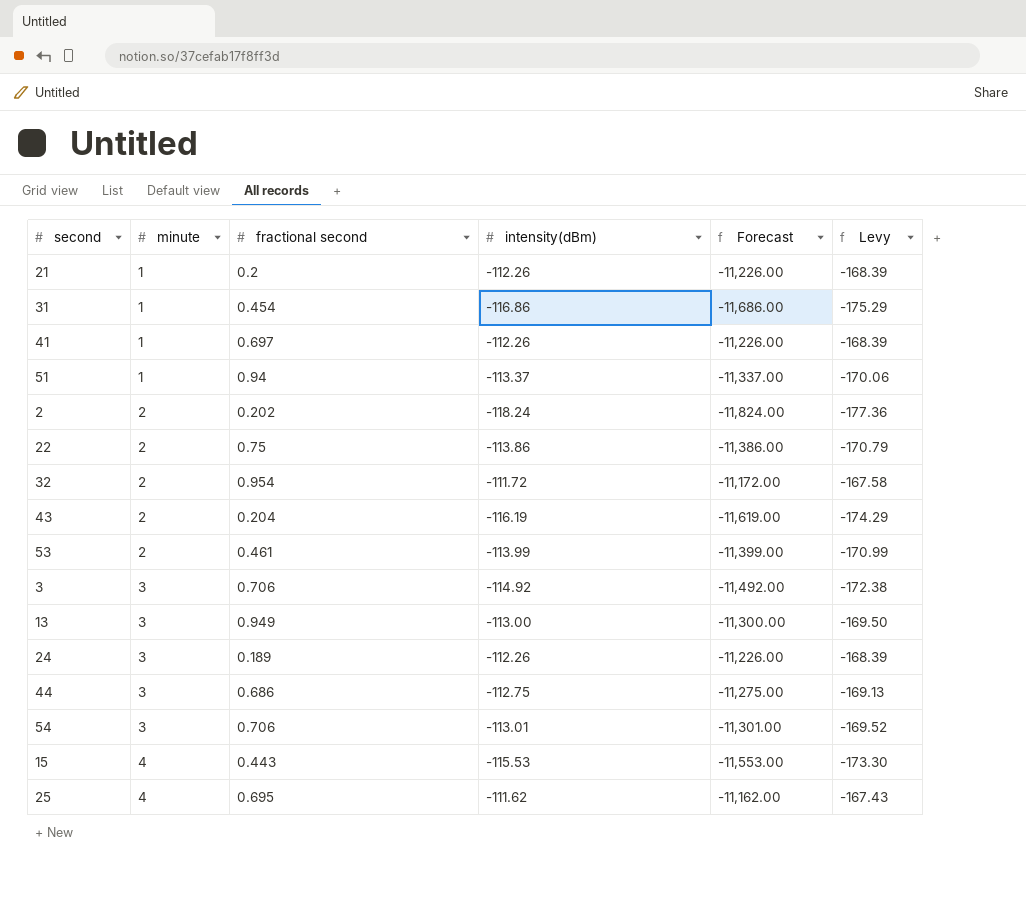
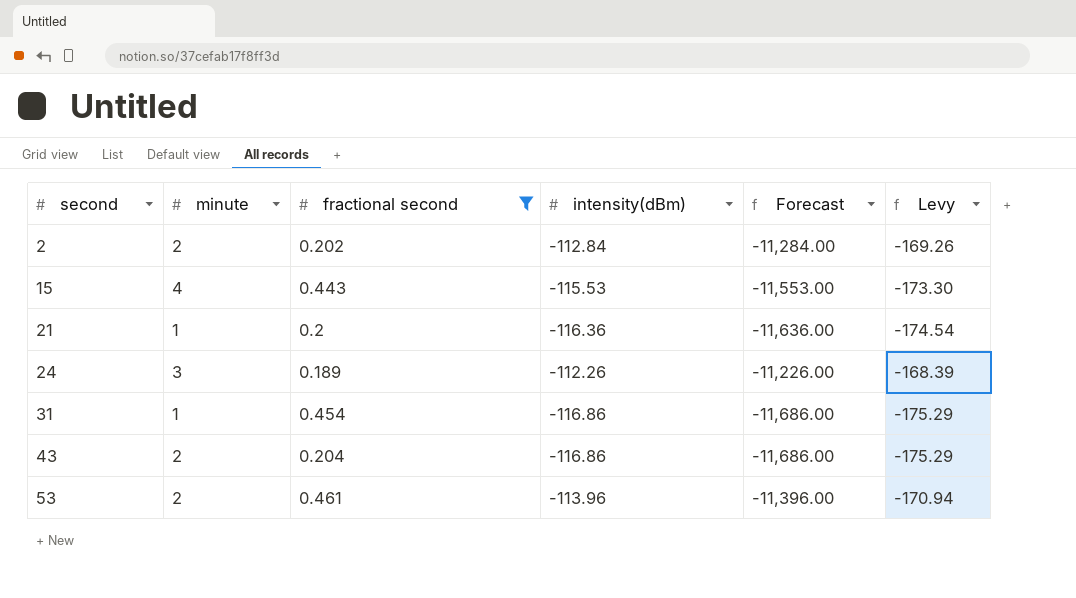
filter: none -> fractional second <= 0.461
row order: minute ascending -> second ascending
2 | intensity(dBm): -118.24 -> -112.84
2 | Forecast: -11,824.00 -> -11,284.00
2 | Levy: -177.36 -> -169.26
21 | intensity(dBm): -112.26 -> -116.36
21 | Forecast: -11,226.00 -> -11,636.00
21 | Levy: -168.39 -> -174.54
43 | intensity(dBm): -116.19 -> -116.86
43 | Forecast: -11,619.00 -> -11,686.00
43 | Levy: -174.29 -> -175.29
53 | intensity(dBm): -113.99 -> -113.96
53 | Forecast: -11,399.00 -> -11,396.00
53 | Levy: -170.99 -> -170.94

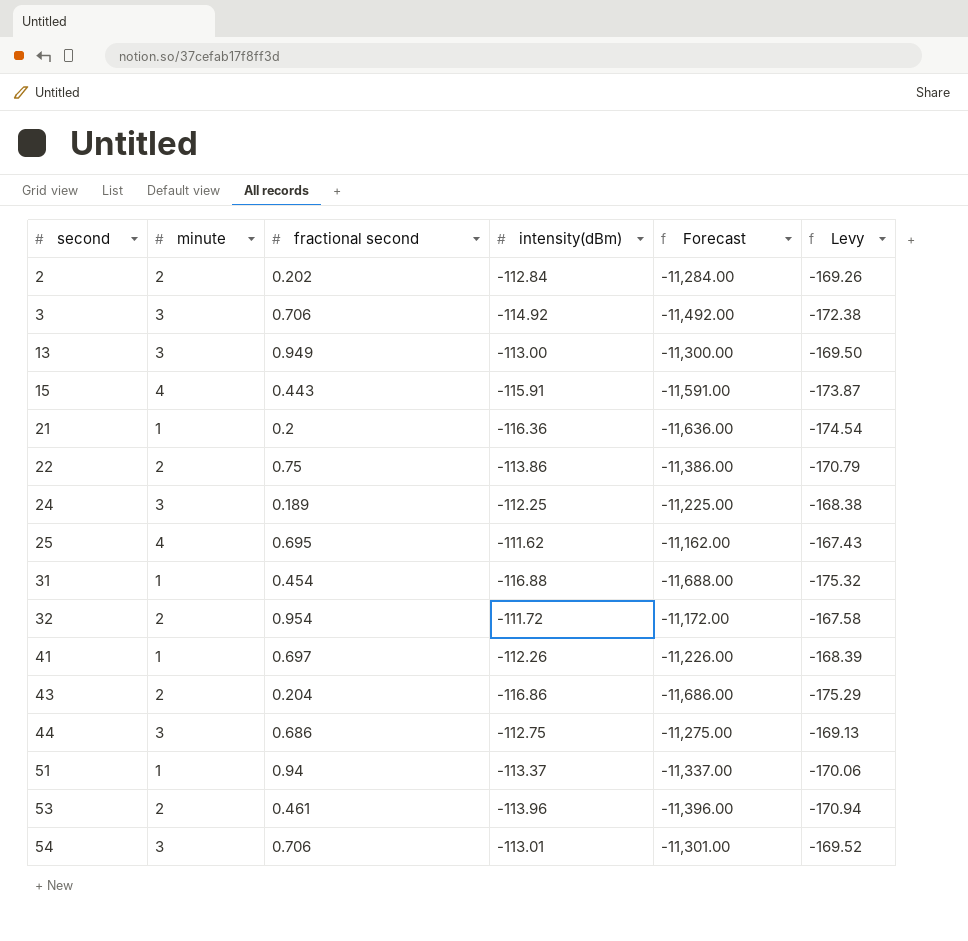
filter: fractional second <= 0.461 -> none
15 | intensity(dBm): -115.53 -> -115.91
15 | Forecast: -11,553.00 -> -11,591.00
15 | Levy: -173.30 -> -173.87
24 | intensity(dBm): -112.26 -> -112.25
24 | Forecast: -11,226.00 -> -11,225.00
24 | Levy: -168.39 -> -168.38
31 | intensity(dBm): -116.86 -> -116.88
31 | Forecast: -11,686.00 -> -11,688.00
31 | Levy: -175.29 -> -175.32

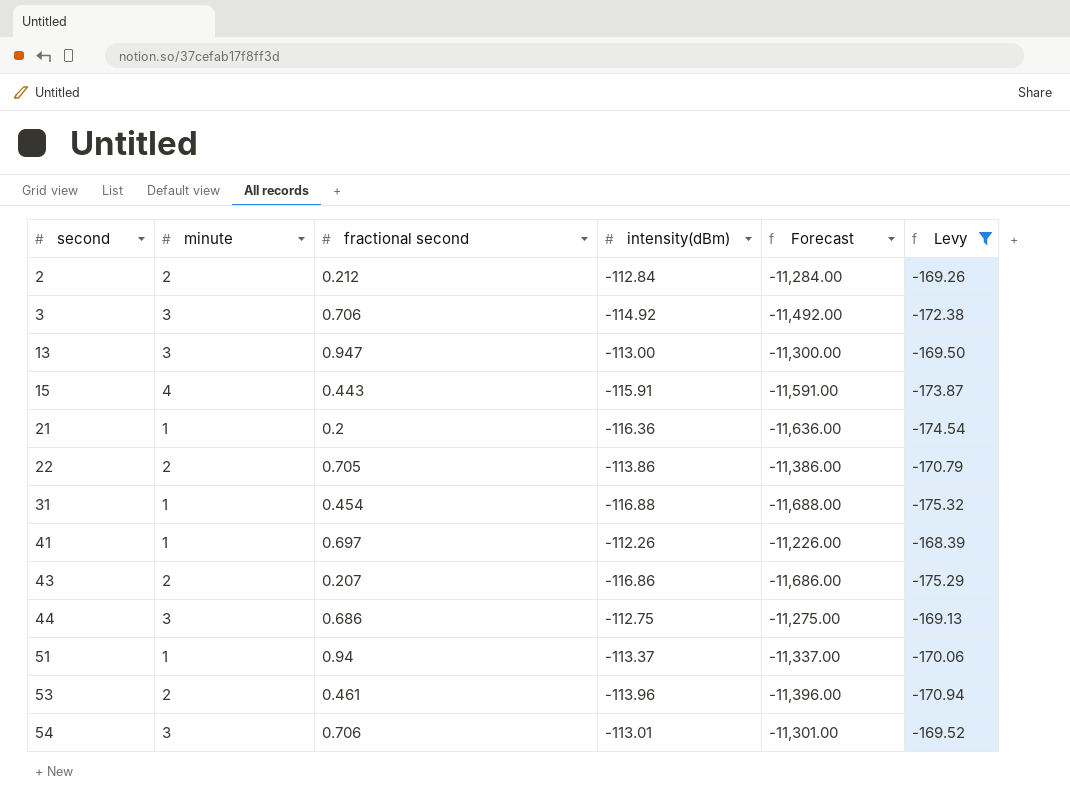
filter: none -> Levy <= -168.39
2 | fractional second: 0.202 -> 0.212
13 | fractional second: 0.949 -> 0.947
22 | fractional second: 0.75 -> 0.705
43 | fractional second: 0.204 -> 0.207

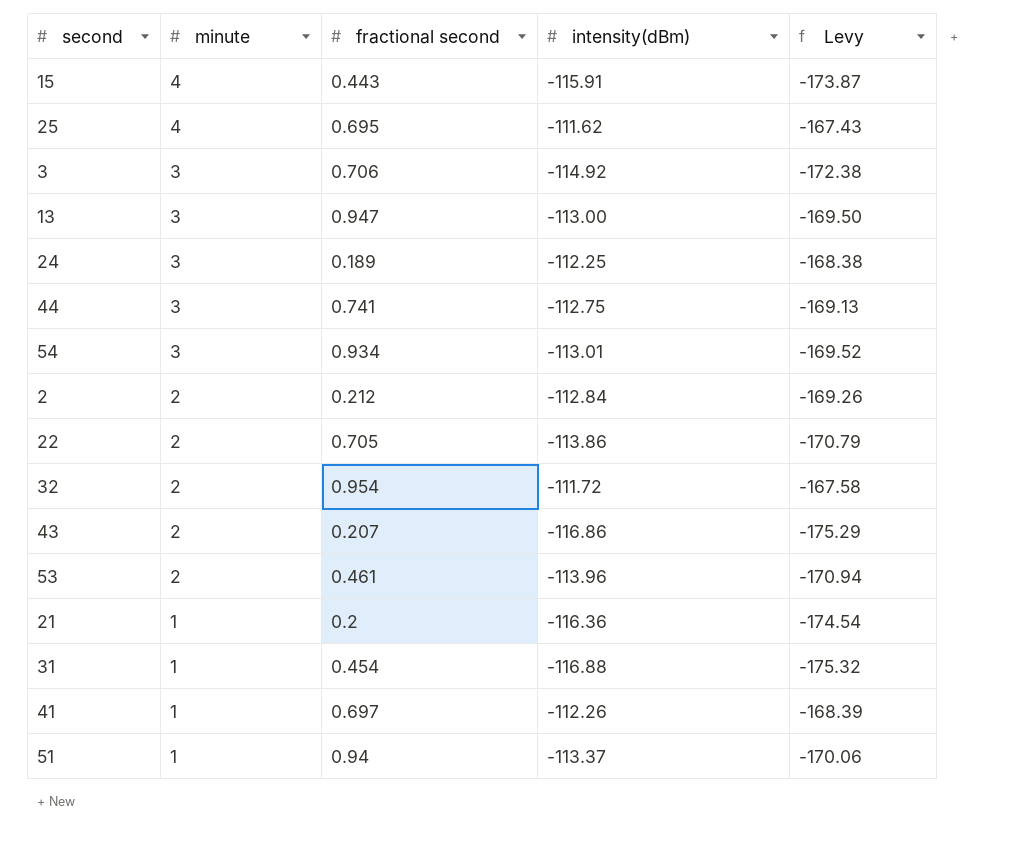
filter: Levy <= -168.39 -> none
row order: second ascending -> minute descending
column Forecast | formula: [intensity(dBm)] * 100 -> none
44 | fractional second: 0.686 -> 0.741
54 | fractional second: 0.706 -> 0.934

